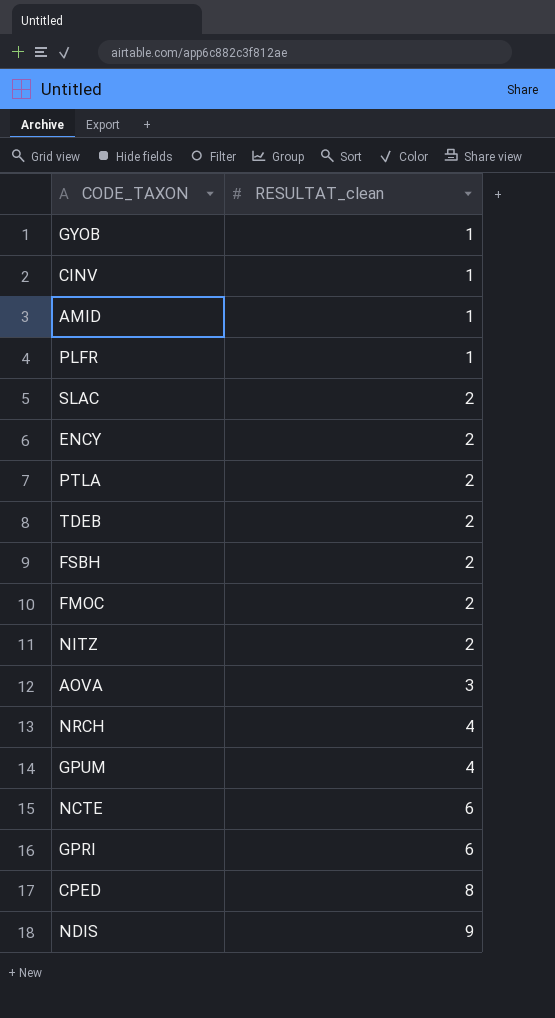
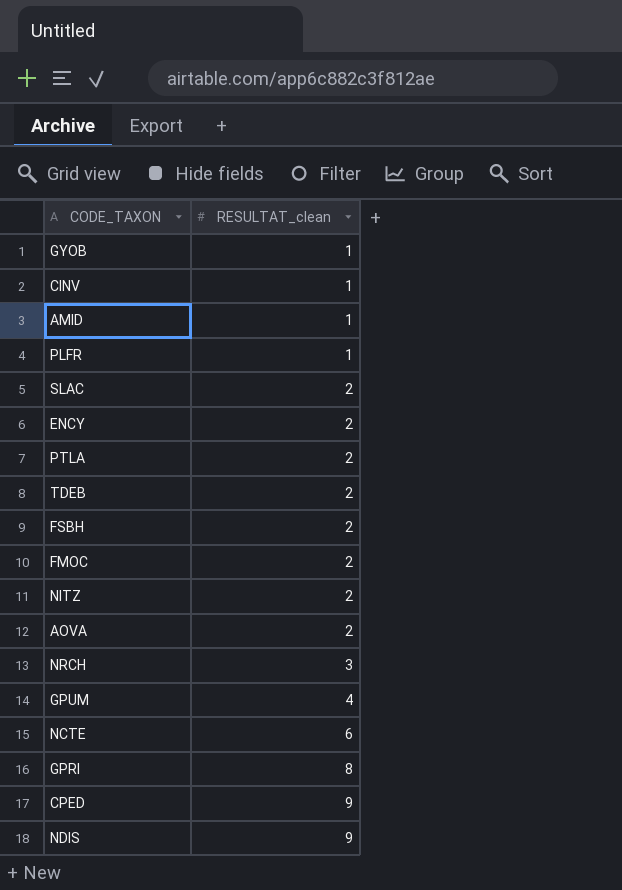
AOVA | RESULTAT_clean: 3 -> 2
NRCH | RESULTAT_clean: 4 -> 3
GPRI | RESULTAT_clean: 6 -> 8
CPED | RESULTAT_clean: 8 -> 9

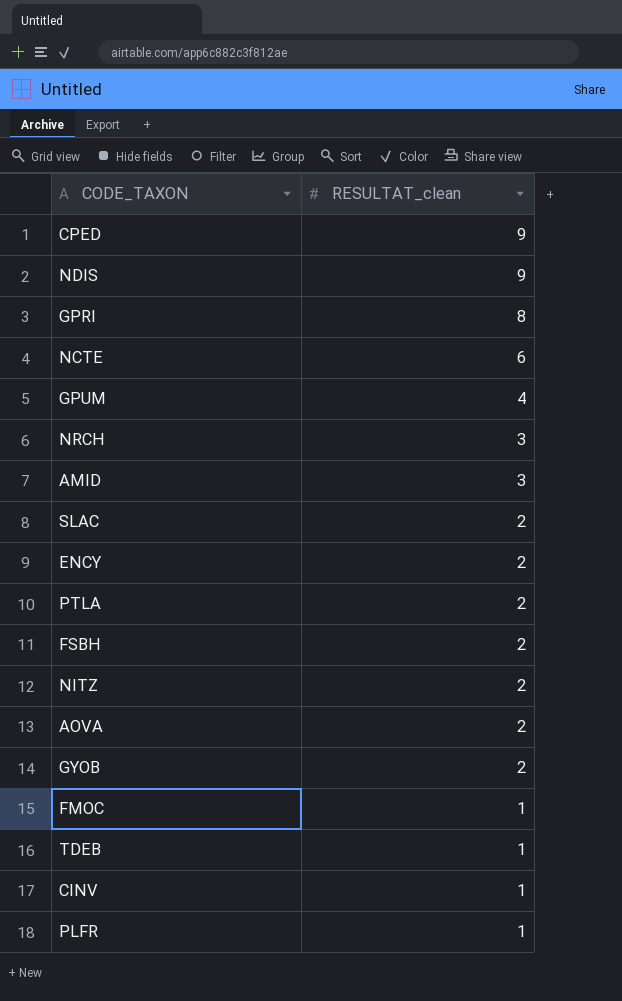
row order: RESULTAT_clean ascending -> RESULTAT_clean descending
AMID | RESULTAT_clean: 1 -> 3
GYOB | RESULTAT_clean: 1 -> 2
FMOC | RESULTAT_clean: 2 -> 1
TDEB | RESULTAT_clean: 2 -> 1

